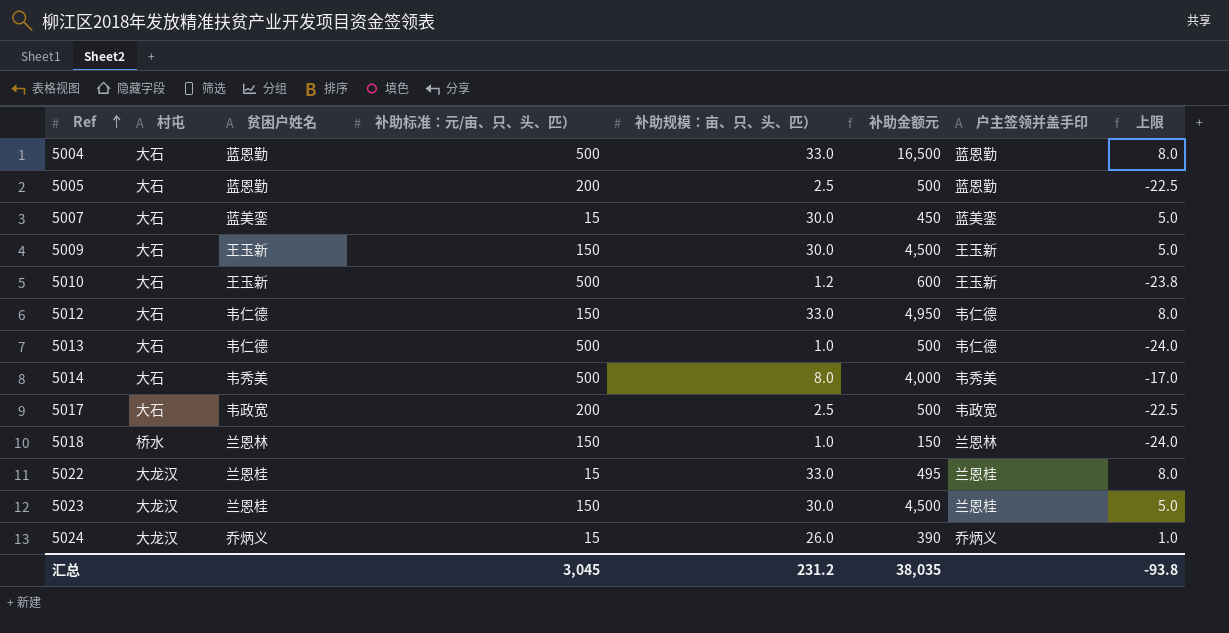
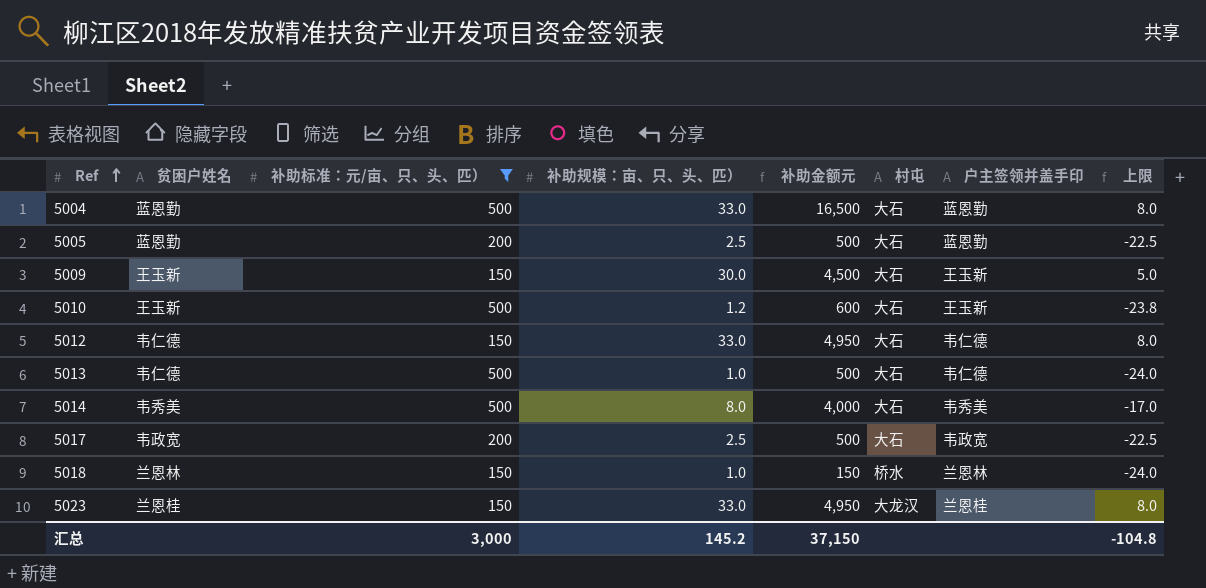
filter: none -> 补助标准：元/亩、只、头、匹） != 15
column 村屯 | position: 2 -> 6
5023 | 补助规模：亩、只、头、匹）: 30.0 -> 33.0
5023 | 补助金额元: 4,500 -> 4,950
5023 | 上限: 5.0 -> 8.0
汇总 | 补助标准：元/亩、只、头、匹）: 3,045 -> 3,000
汇总 | 补助规模：亩、只、头、匹）: 231.2 -> 145.2
汇总 | 补助金额元: 38,035 -> 37,150
汇总 | 上限: -93.8 -> -104.8

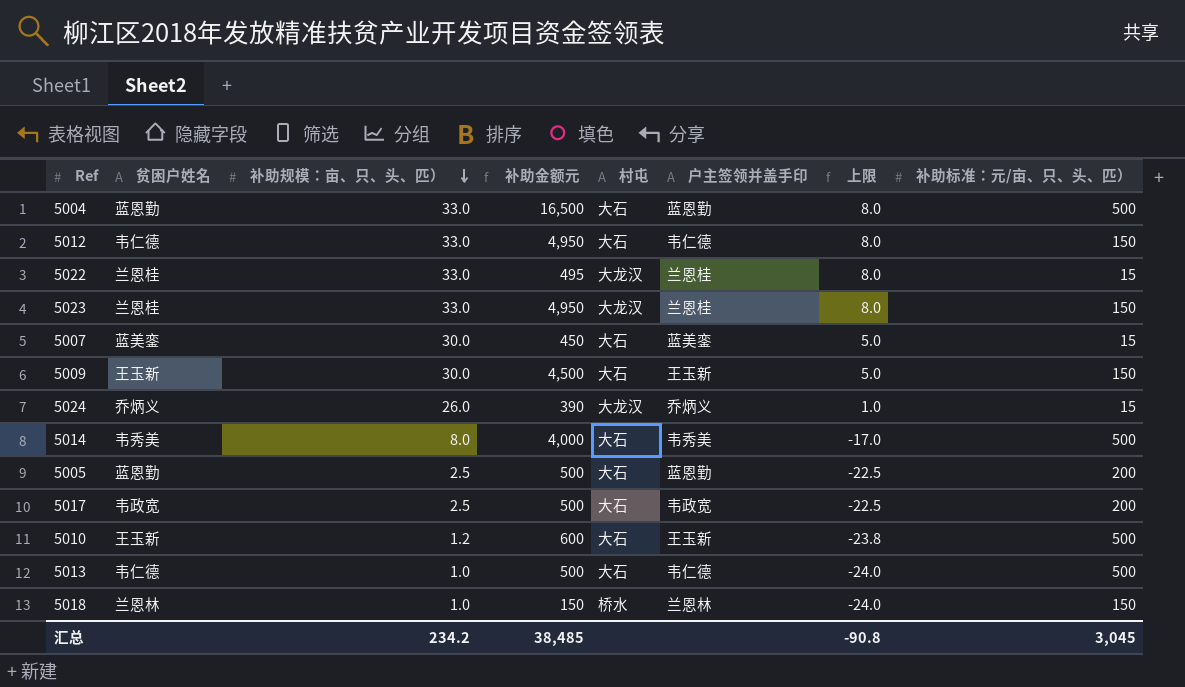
filter: 补助标准：元/亩、只、头、匹） != 15 -> none
row order: Ref ascending -> 补助规模：亩、只、头、匹） descending
column 补助标准：元/亩、只、头、匹） | position: 3 -> 8
汇总 | 补助规模：亩、只、头、匹）: 145.2 -> 234.2
汇总 | 补助金额元: 37,150 -> 38,485
汇总 | 上限: -104.8 -> -90.8
汇总 | 补助标准：元/亩、只、头、匹）: 3,000 -> 3,045

